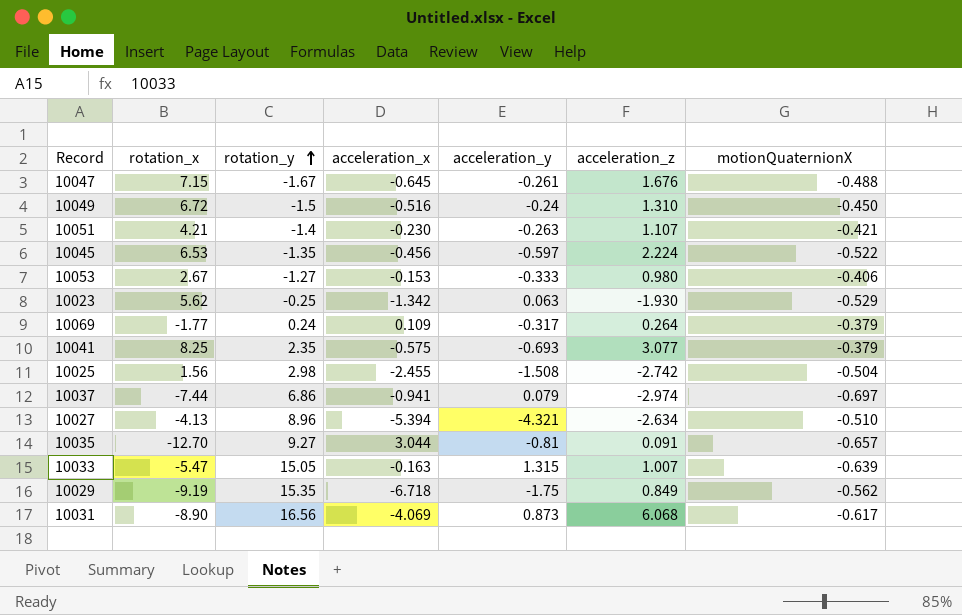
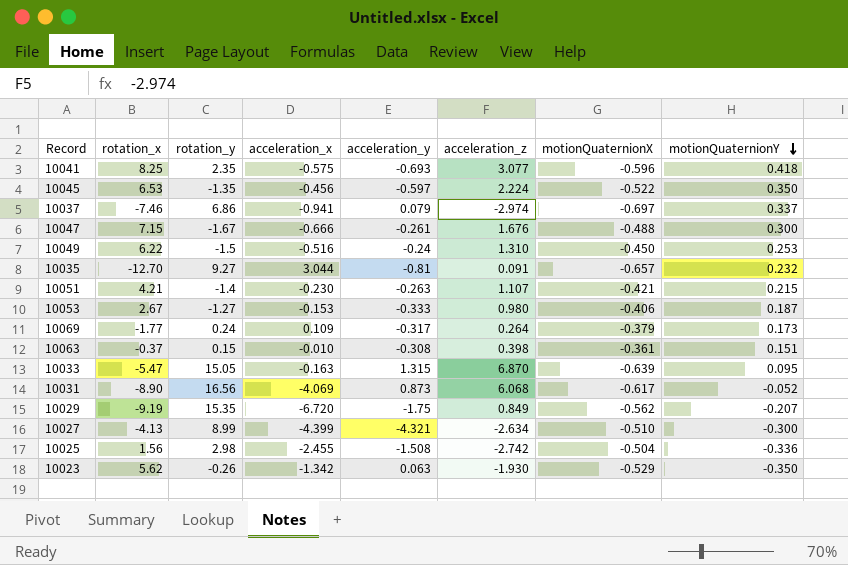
row order: rotation_y ascending -> motionQuaternionY descending
column motionQuaternionY | position: none -> 8
10041 | motionQuaternionX: -0.379 -> -0.596
10037 | rotation_x: -7.44 -> -7.46
10047 | acceleration_x: -0.645 -> -0.666
10049 | rotation_x: 6.72 -> 6.22
row 10063: none -> -0.37 | 0.15 | -0.010 | -0.308 | 0.398 | -0.361 | 0.151
10033 | acceleration_z: 1.007 -> 6.870
10029 | acceleration_x: -6.718 -> -6.720
10027 | rotation_y: 8.96 -> 8.99
10027 | acceleration_x: -5.394 -> -4.399
10023 | rotation_y: -0.25 -> -0.26

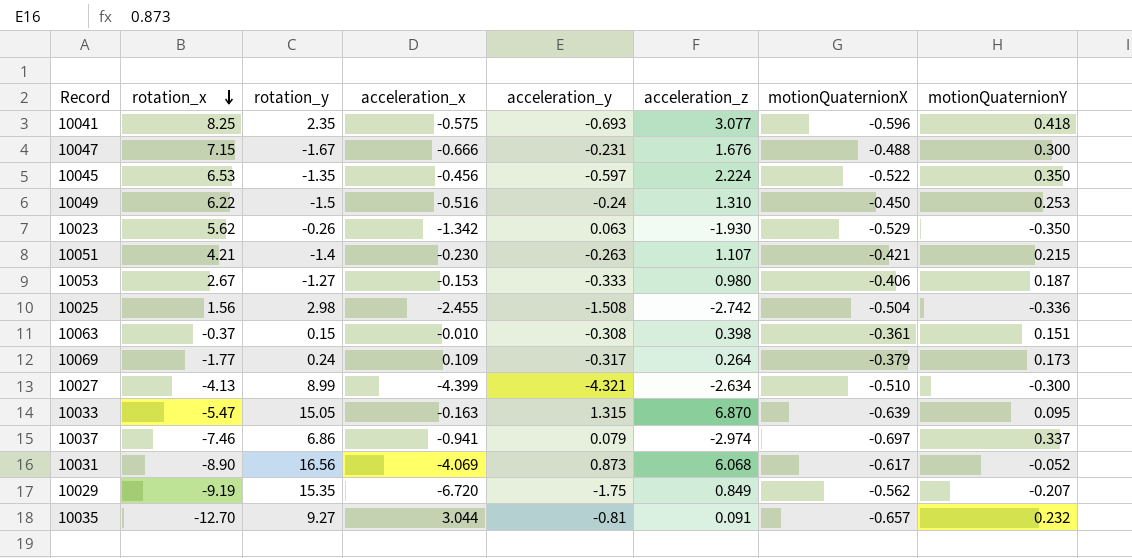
row order: motionQuaternionY descending -> rotation_x descending
10047 | acceleration_y: -0.261 -> -0.231

